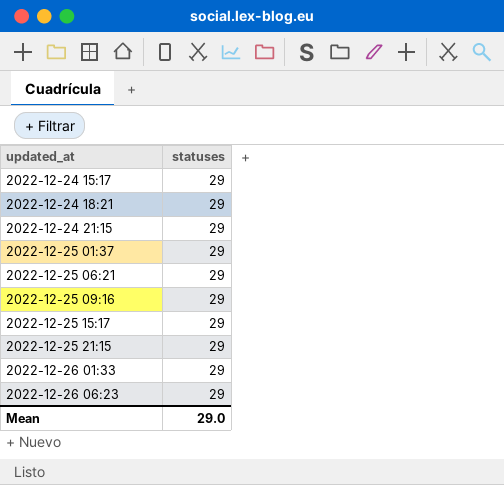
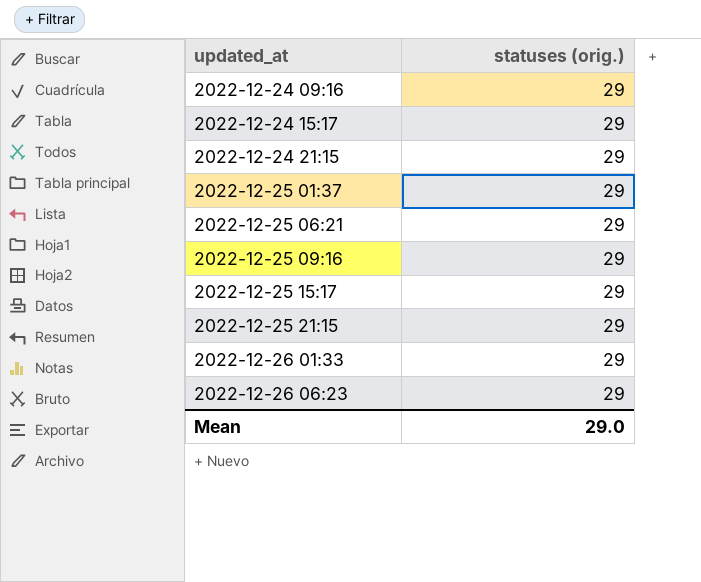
column name: statuses -> statuses (orig.)
row 2022-12-24 18:21: 29 -> none
row 2022-12-24 09:16: none -> 29

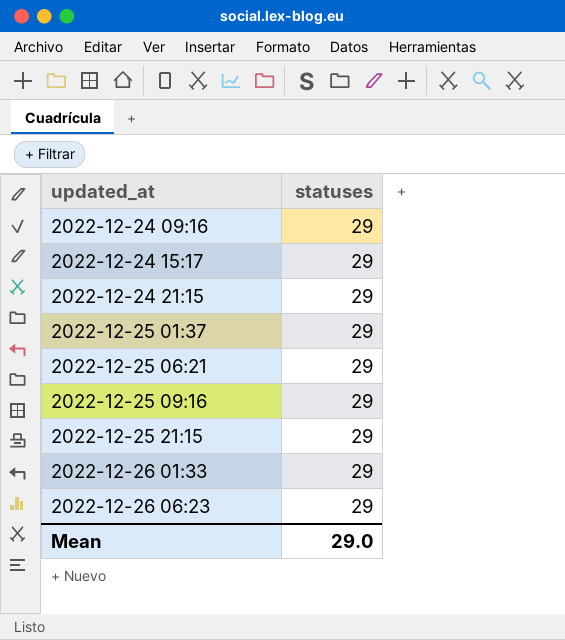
column name: statuses (orig.) -> statuses
row 2022-12-25 15:17: 29 -> none

